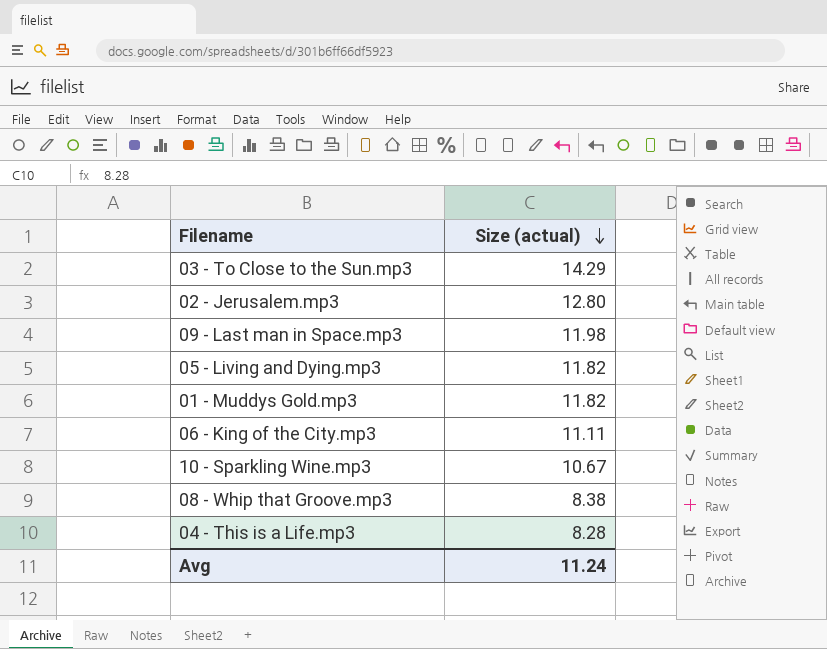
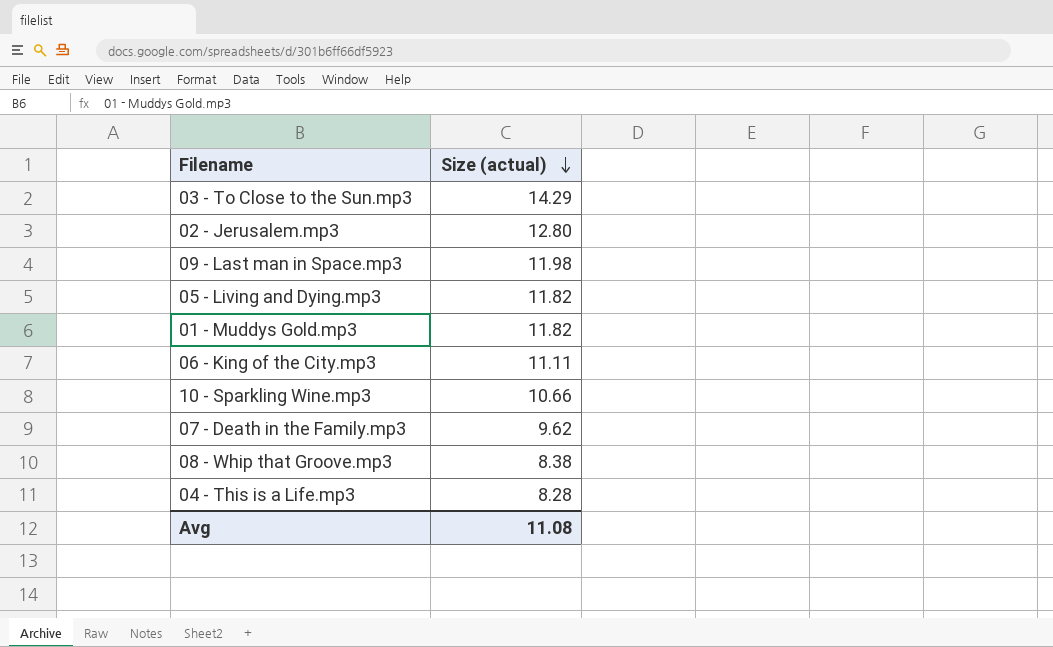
10 - Sparkling Wine.mp3 | Size (actual): 10.67 -> 10.66
row 07 - Death in the Family.mp3: none -> 9.62
Avg | Size (actual): 11.24 -> 11.08

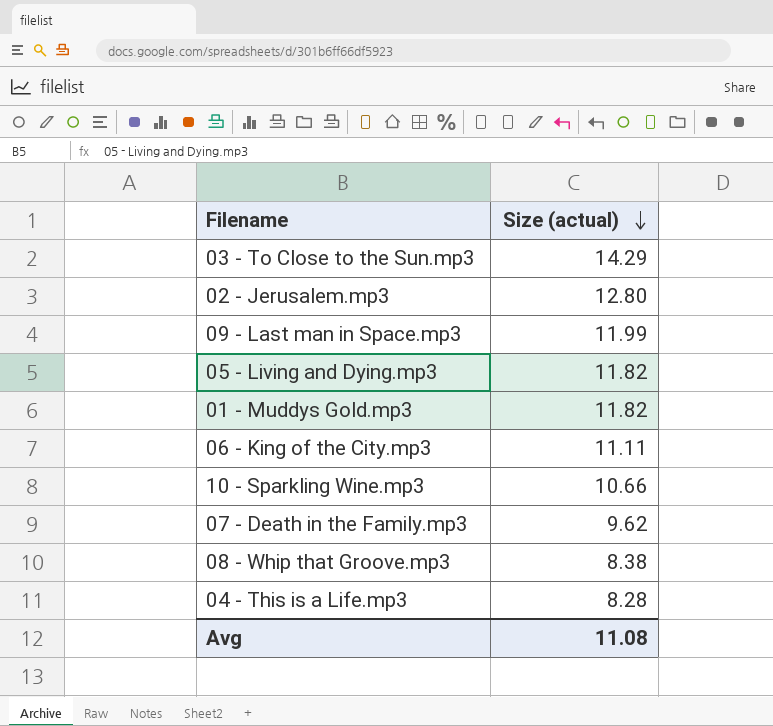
09 - Last man in Space.mp3 | Size (actual): 11.98 -> 11.99

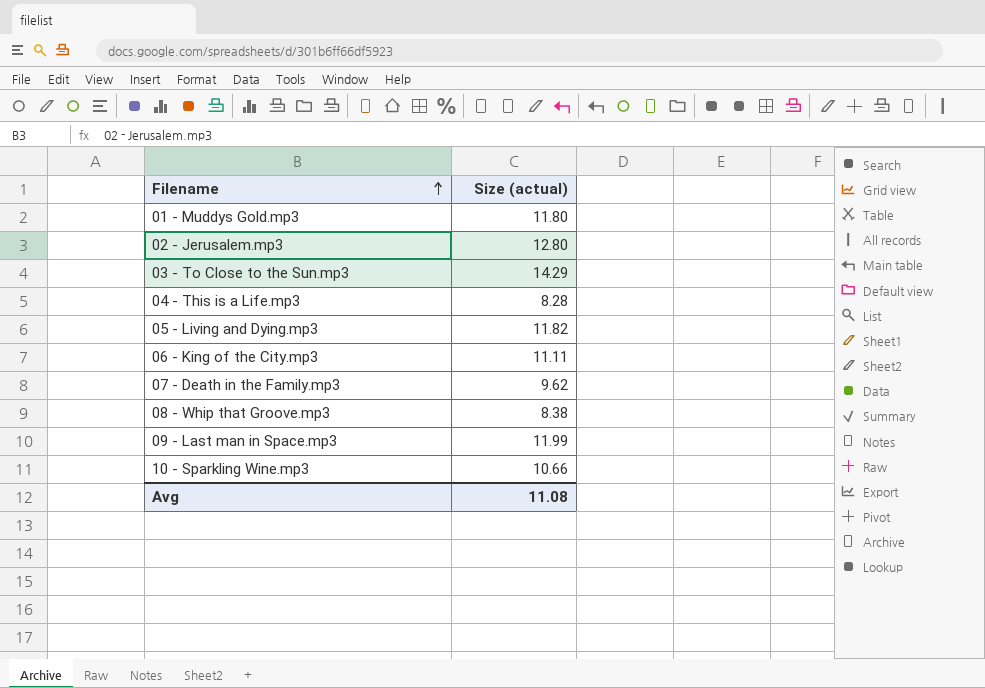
row order: Size (actual) descending -> Filename ascending
01 - Muddys Gold.mp3 | Size (actual): 11.82 -> 11.80

